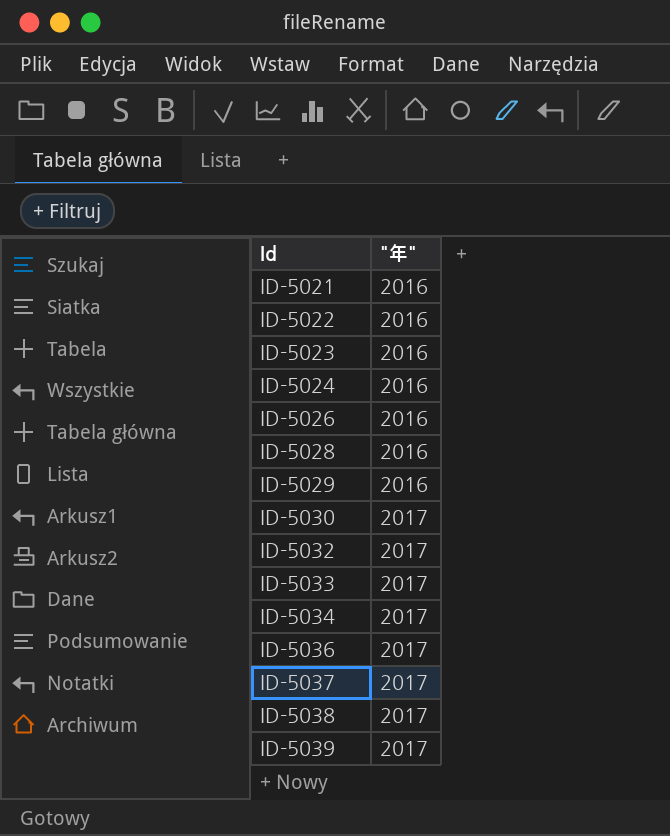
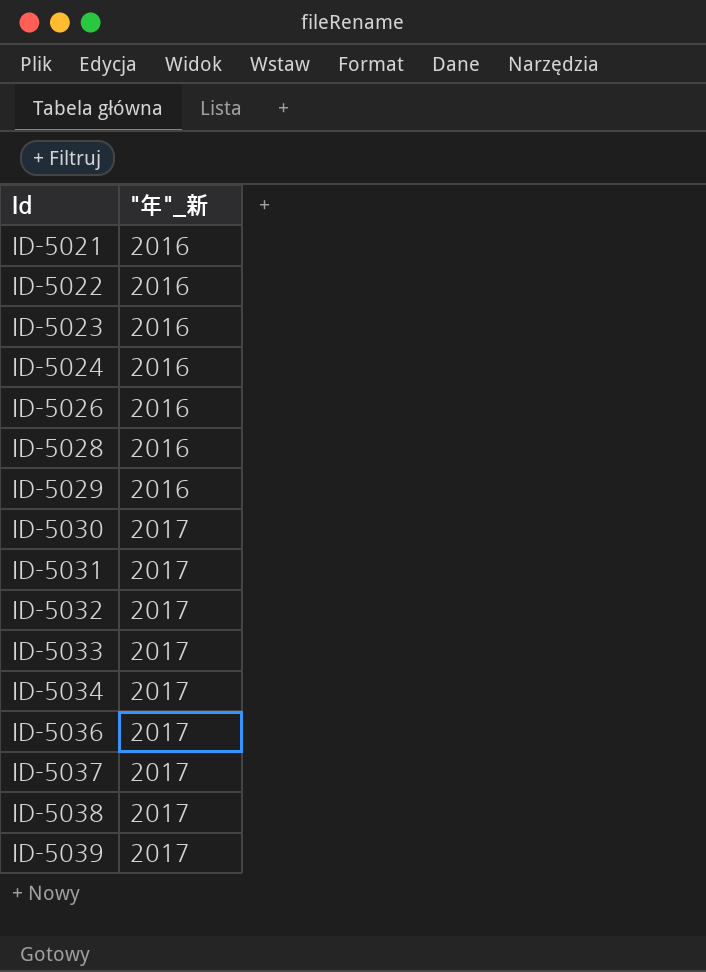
column name: "年" -> "年"_新
row ID-5031: none -> 2017

